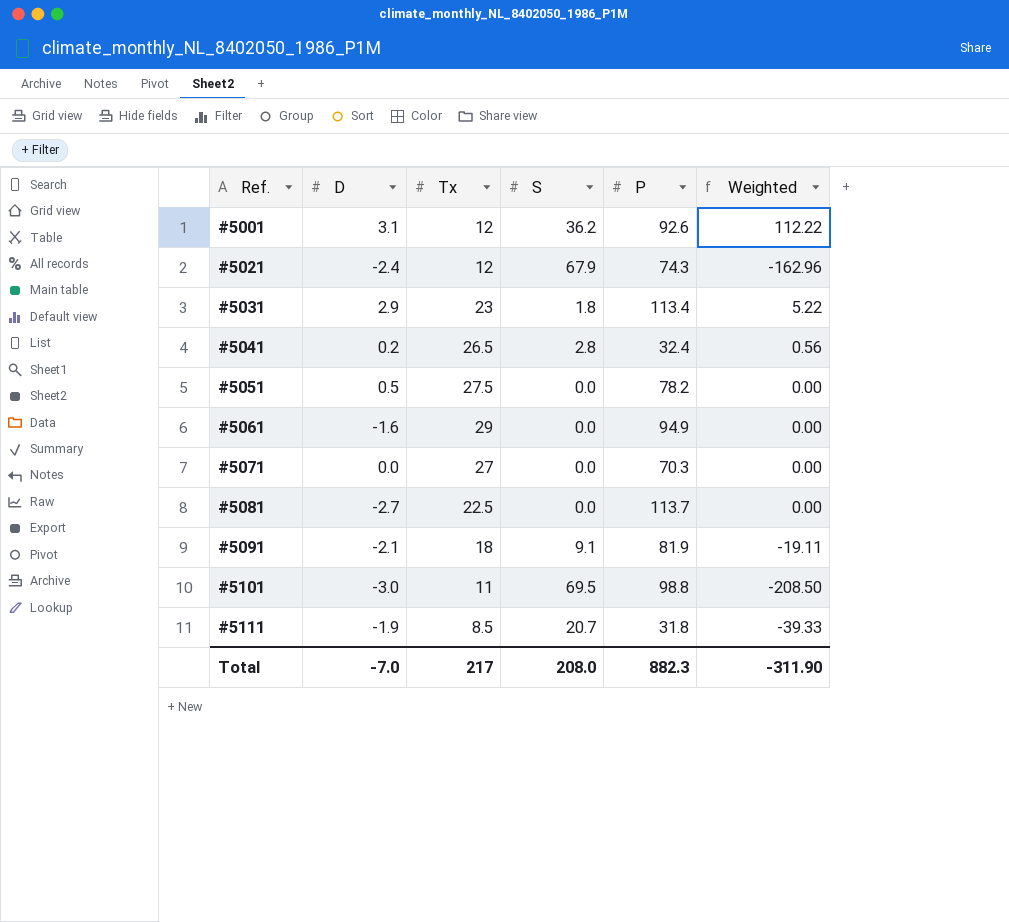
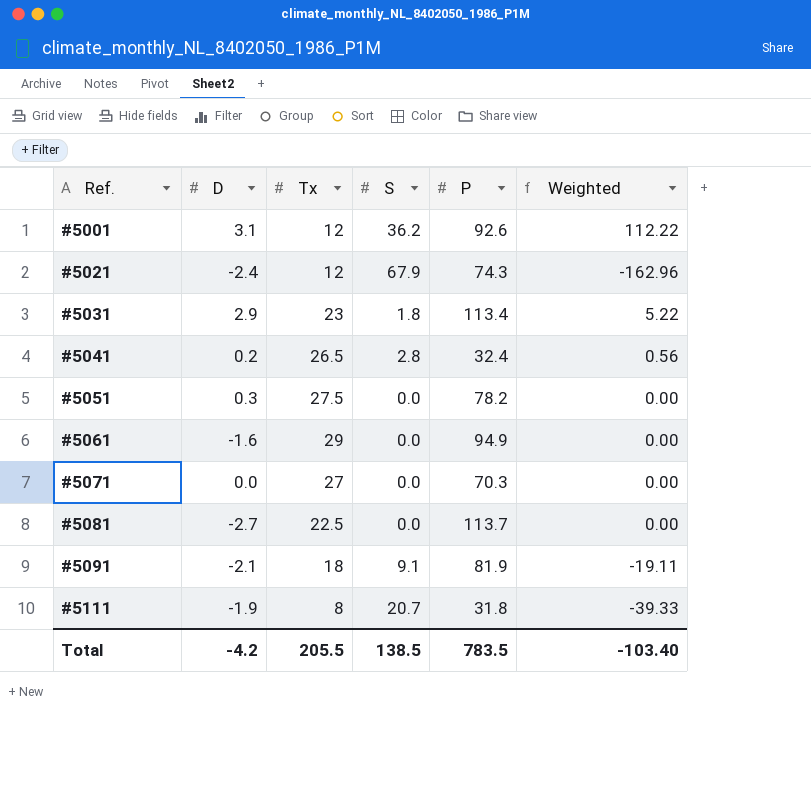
row #5101: -3.0 | 11 | 69.5 | 98.8 | -208.50 -> none
#5051 | D: 0.5 -> 0.3
#5111 | Tx: 8.5 -> 8
Total | D: -7.0 -> -4.2
Total | Tx: 217 -> 205.5
Total | S: 208.0 -> 138.5
Total | P: 882.3 -> 783.5
Total | Weighted: -311.90 -> -103.40

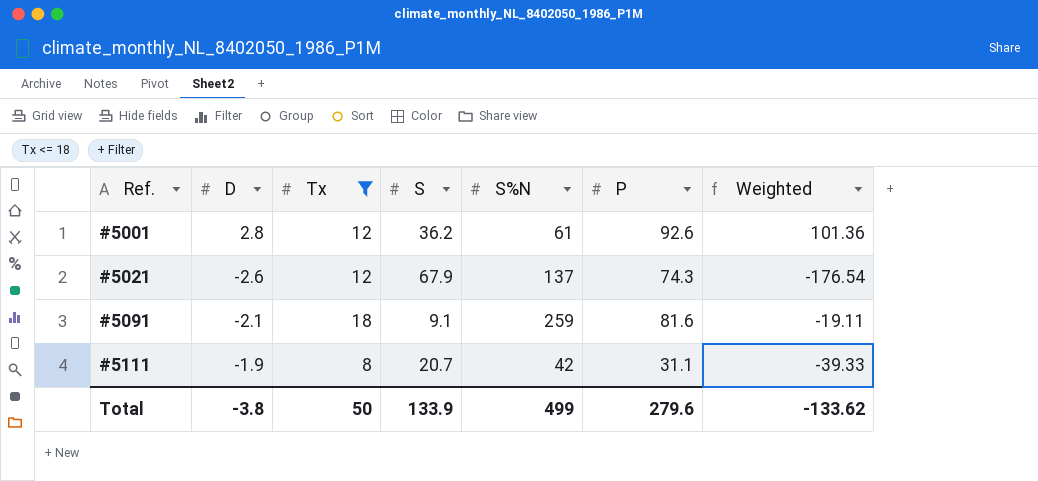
filter: none -> Tx <= 18
column S%N | position: none -> 5
#5001 | D: 3.1 -> 2.8
#5001 | Weighted: 112.22 -> 101.36
#5021 | D: -2.4 -> -2.6
#5021 | Weighted: -162.96 -> -176.54
#5091 | P: 81.9 -> 81.6
#5111 | P: 31.8 -> 31.1
Total | D: -4.2 -> -3.8
Total | Tx: 205.5 -> 50
Total | S: 138.5 -> 133.9
Total | P: 783.5 -> 279.6
Total | Weighted: -103.40 -> -133.62

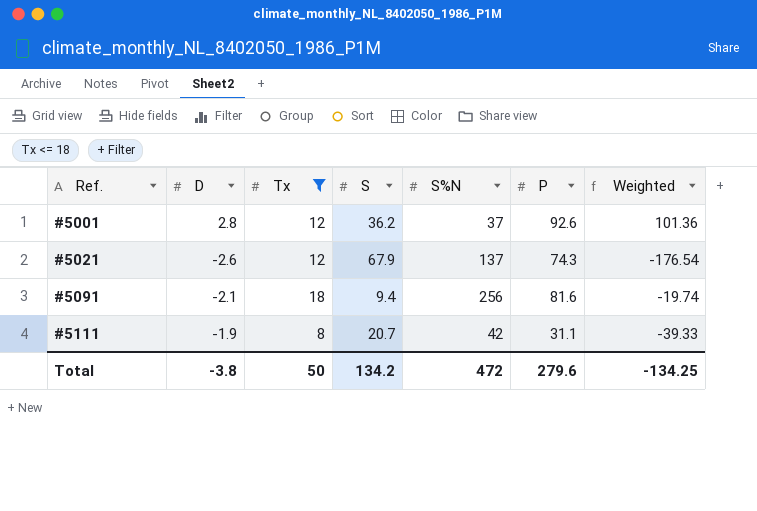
#5001 | S%N: 61 -> 37
#5091 | S: 9.1 -> 9.4
#5091 | S%N: 259 -> 256
#5091 | Weighted: -19.11 -> -19.74
Total | S: 133.9 -> 134.2
Total | S%N: 499 -> 472
Total | Weighted: -133.62 -> -134.25

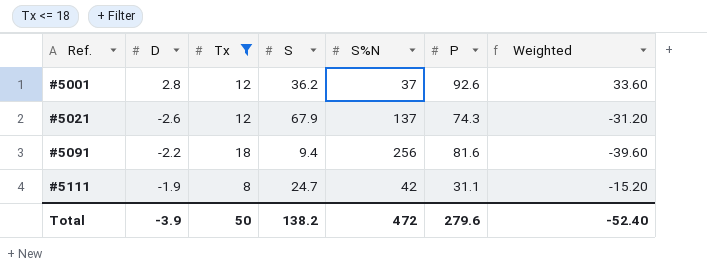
column Weighted | formula: [D] * [S] -> [D] * [Tx]
#5091 | D: -2.1 -> -2.2
#5111 | S: 20.7 -> 24.7
Total | D: -3.8 -> -3.9
Total | S: 134.2 -> 138.2
Total | Weighted: -134.25 -> -52.40

